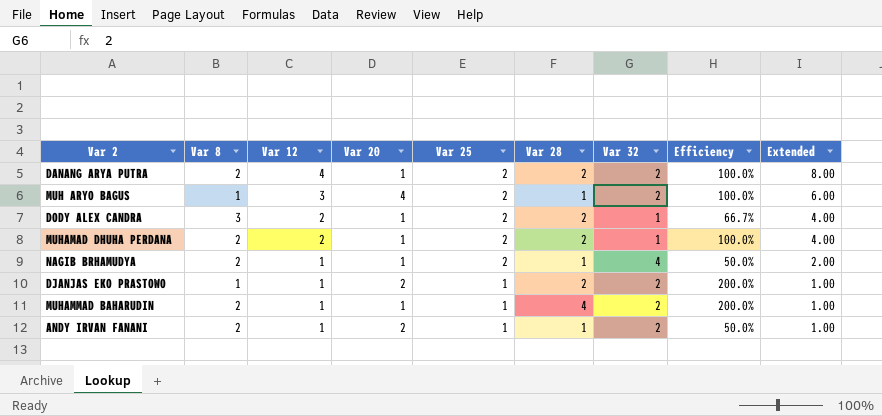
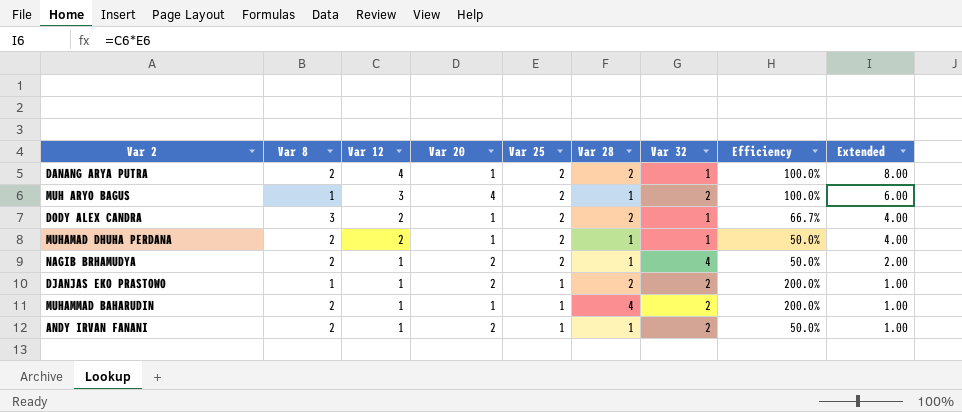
DANANG ARYA PUTRA | Var 32: 2 -> 1
MUHAMAD DHUHA PERDANA | Var 28: 2 -> 1
MUHAMAD DHUHA PERDANA | Efficiency: 100.0% -> 50.0%
NAGIB BRHAMUDYA | Var 20: 1 -> 2

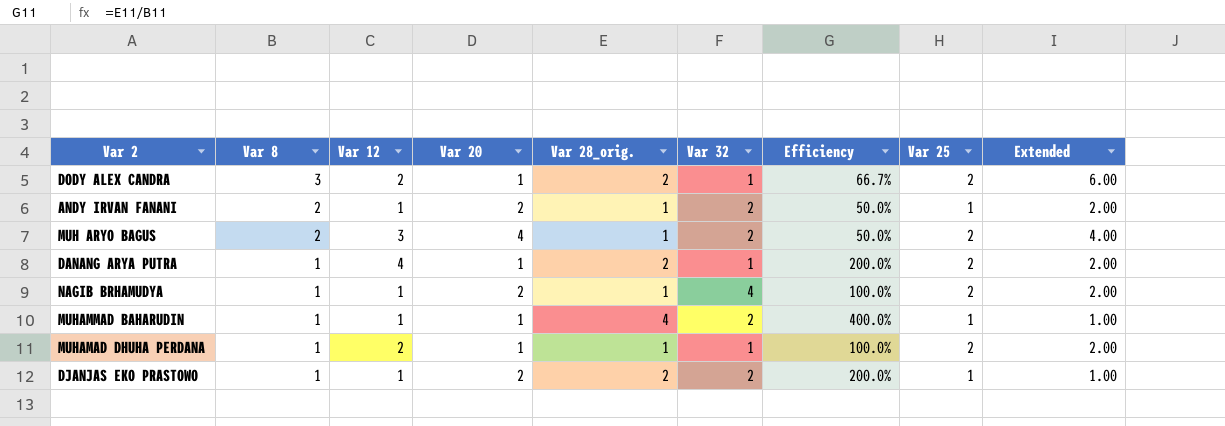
row order: Var 12 descending -> Var 8 descending
column name: Var 28 -> Var 28_orig.
column Var 25 | position: 5 -> 8
column Extended | formula: [Var 12] * [Var 25] -> [Var 8] * [Var 25]
MUH ARYO BAGUS | Var 8: 1 -> 2
MUH ARYO BAGUS | Efficiency: 100.0% -> 50.0%
DANANG ARYA PUTRA | Var 8: 2 -> 1
DANANG ARYA PUTRA | Efficiency: 100.0% -> 200.0%
NAGIB BRHAMUDYA | Var 8: 2 -> 1
NAGIB BRHAMUDYA | Efficiency: 50.0% -> 100.0%
MUHAMMAD BAHARUDIN | Var 8: 2 -> 1
MUHAMMAD BAHARUDIN | Efficiency: 200.0% -> 400.0%
MUHAMAD DHUHA PERDANA | Var 8: 2 -> 1
MUHAMAD DHUHA PERDANA | Efficiency: 50.0% -> 100.0%

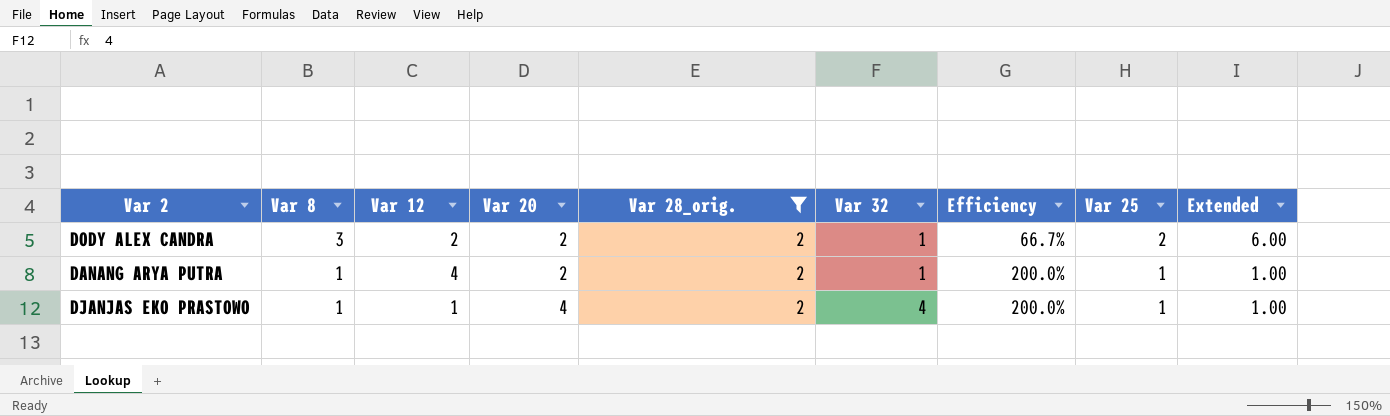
filter: none -> Var 28_orig. = 2
DODY ALEX CANDRA | Var 20: 1 -> 2
DANANG ARYA PUTRA | Var 20: 1 -> 2
DANANG ARYA PUTRA | Var 25: 2 -> 1
DANANG ARYA PUTRA | Extended: 2.00 -> 1.00
DJANJAS EKO PRASTOWO | Var 20: 2 -> 4
DJANJAS EKO PRASTOWO | Var 32: 2 -> 4

